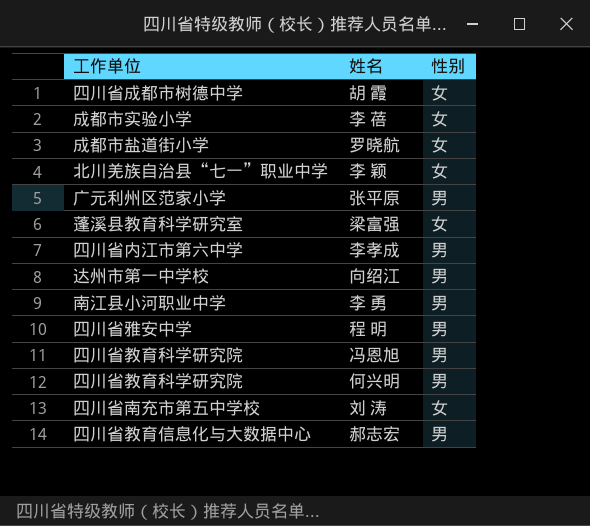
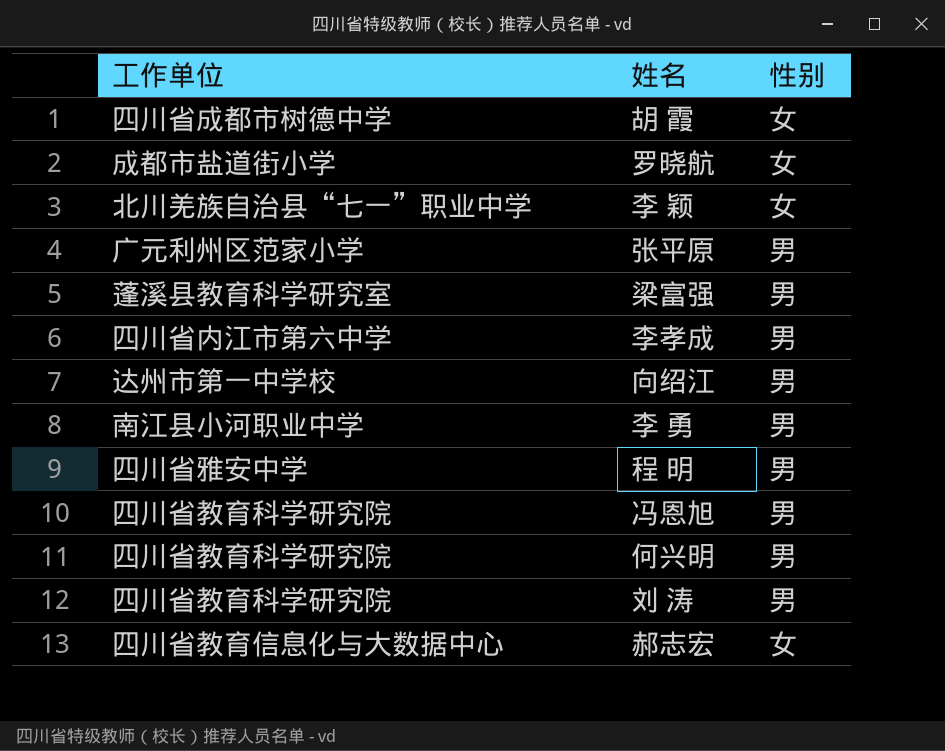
row 李 蓓: 成都市实验小学 | 女 -> none
梁富强 | 性别: 女 -> 男
刘 涛 | 工作单位: 四川省南充市第五中学校 -> 四川省教育科学研究院
刘 涛 | 性别: 女 -> 男
郝志宏 | 性别: 男 -> 女

